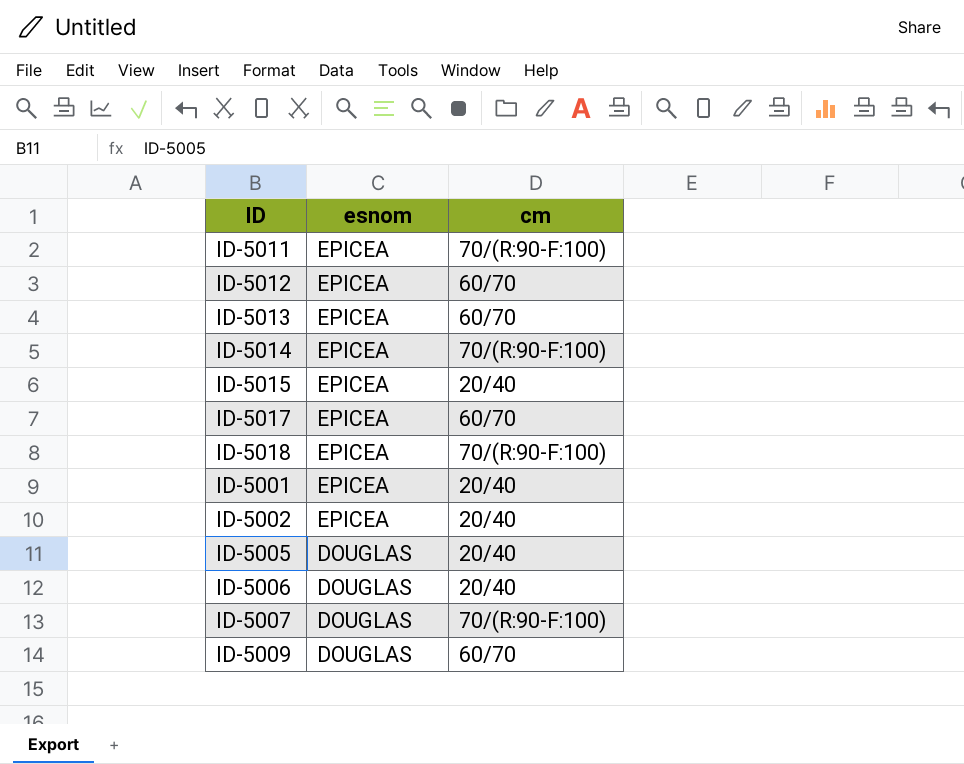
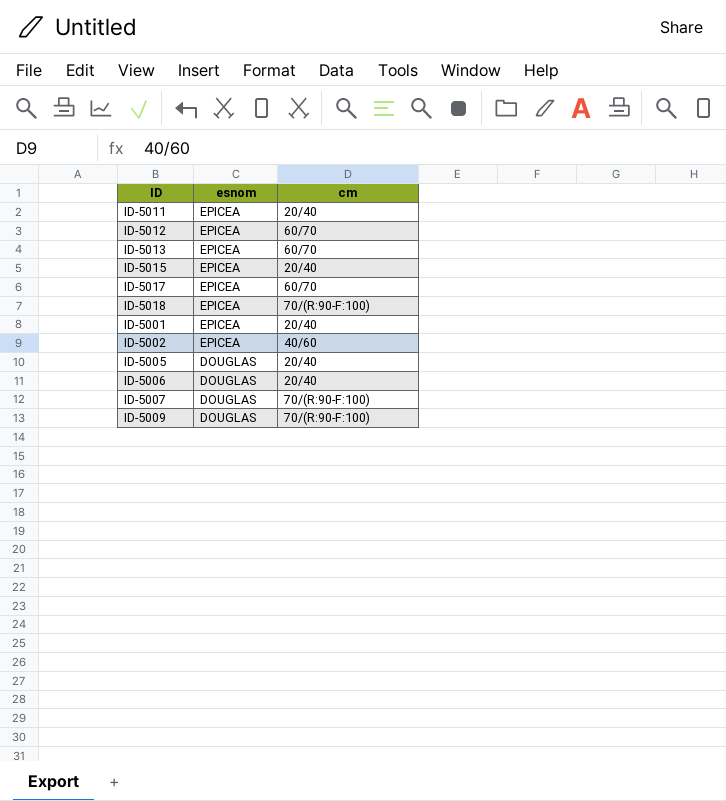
row ID-5014: EPICEA | 70/(R:90-F:100) -> none
ID-5011 | cm: 70/(R:90-F:100) -> 20/40
ID-5002 | cm: 20/40 -> 40/60
ID-5009 | cm: 60/70 -> 70/(R:90-F:100)

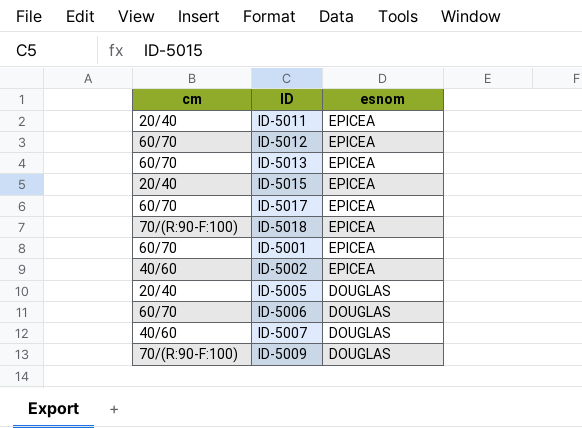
column cm | position: 3 -> 1
ID-5001 | cm: 20/40 -> 60/70
ID-5006 | cm: 20/40 -> 60/70
ID-5007 | cm: 70/(R:90-F:100) -> 40/60

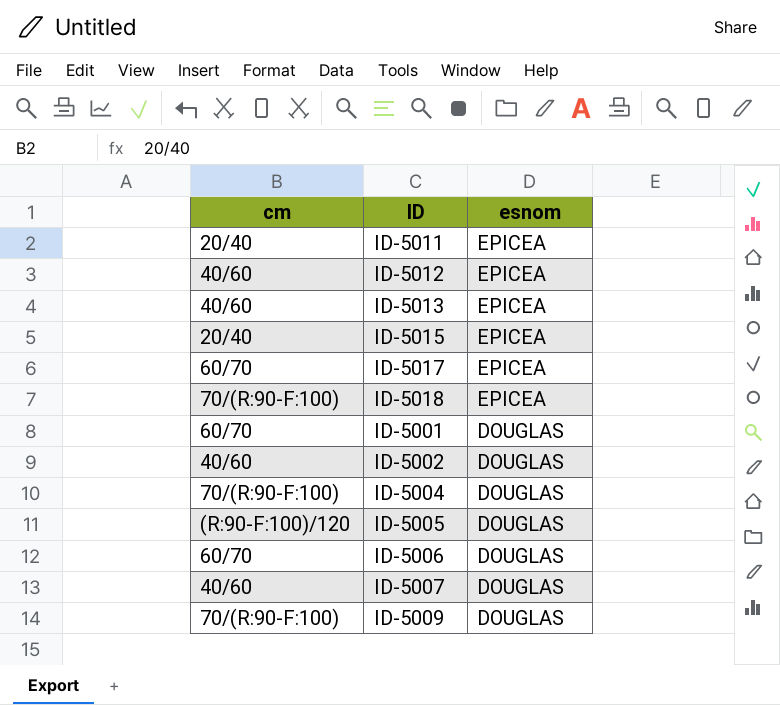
ID-5012 | cm: 60/70 -> 40/60
ID-5013 | cm: 60/70 -> 40/60
ID-5001 | esnom: EPICEA -> DOUGLAS
ID-5002 | esnom: EPICEA -> DOUGLAS
row ID-5004: none -> 70/(R:90-F:100) | DOUGLAS
ID-5005 | cm: 20/40 -> (R:90-F:100)/120

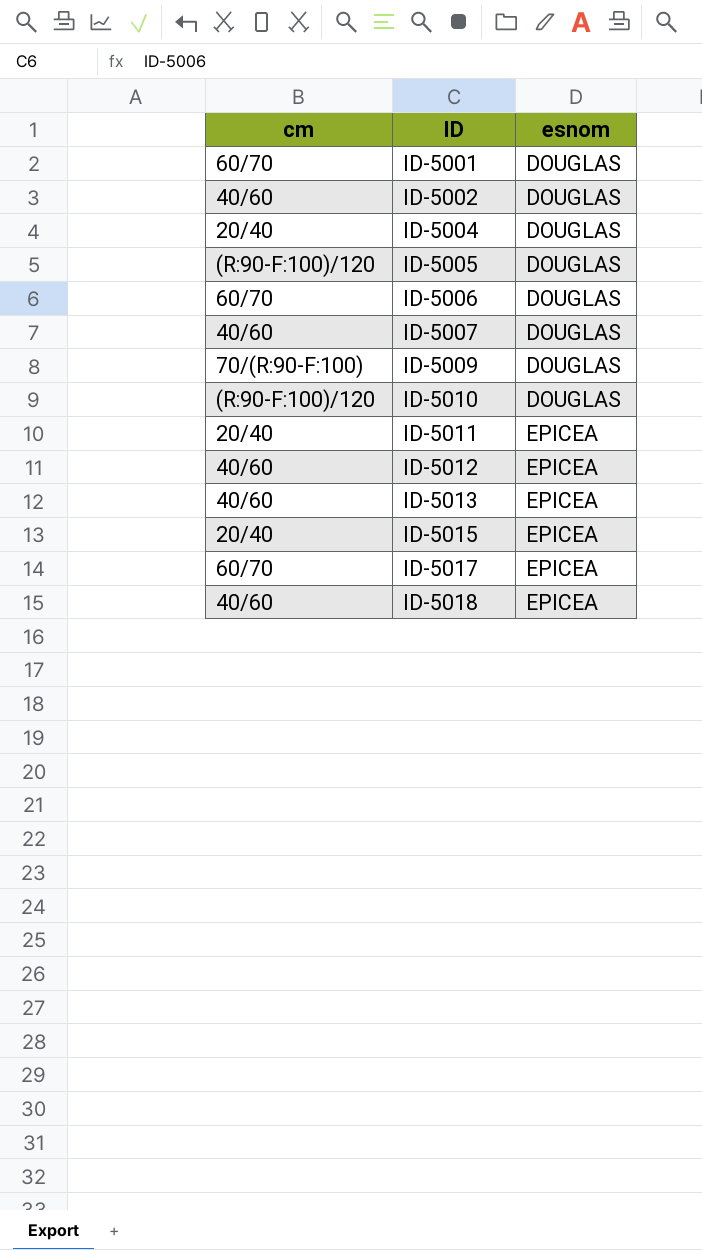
row order: esnom descending -> ID ascending
ID-5004 | cm: 70/(R:90-F:100) -> 20/40
row ID-5010: none -> (R:90-F:100)/120 | DOUGLAS
ID-5018 | cm: 70/(R:90-F:100) -> 40/60

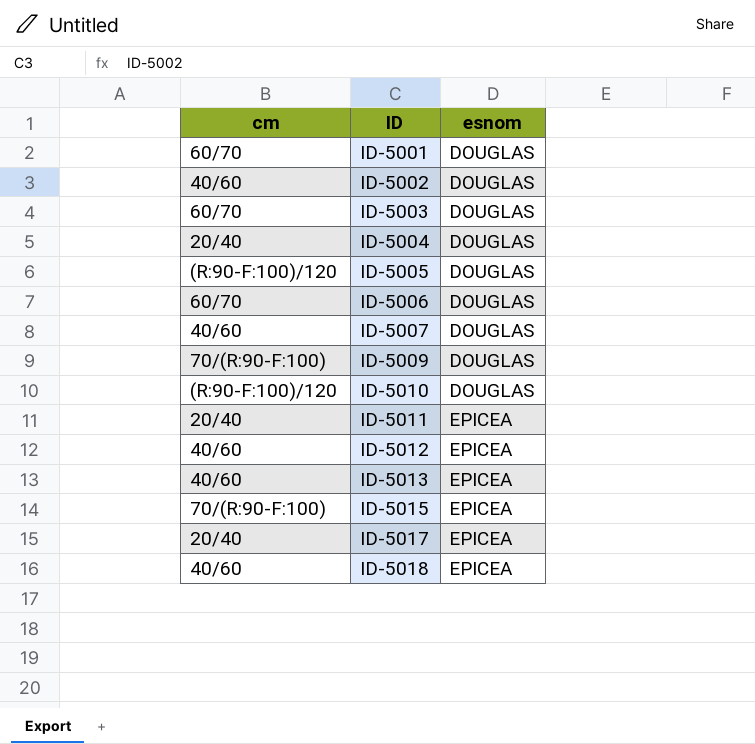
row ID-5003: none -> 60/70 | DOUGLAS
ID-5015 | cm: 20/40 -> 70/(R:90-F:100)
ID-5017 | cm: 60/70 -> 20/40

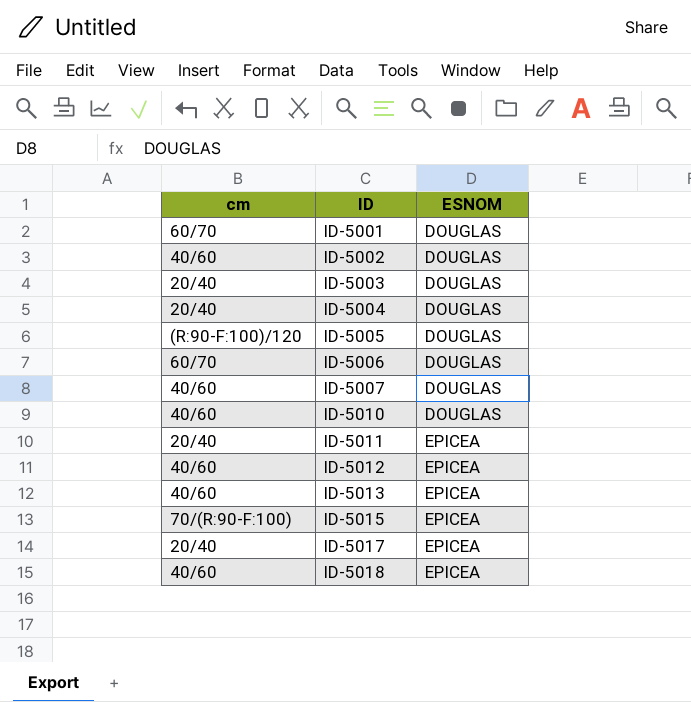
column name: esnom -> ESNOM
row ID-5009: 70/(R:90-F:100) | DOUGLAS -> none
ID-5003 | cm: 60/70 -> 20/40
ID-5010 | cm: (R:90-F:100)/120 -> 40/60

